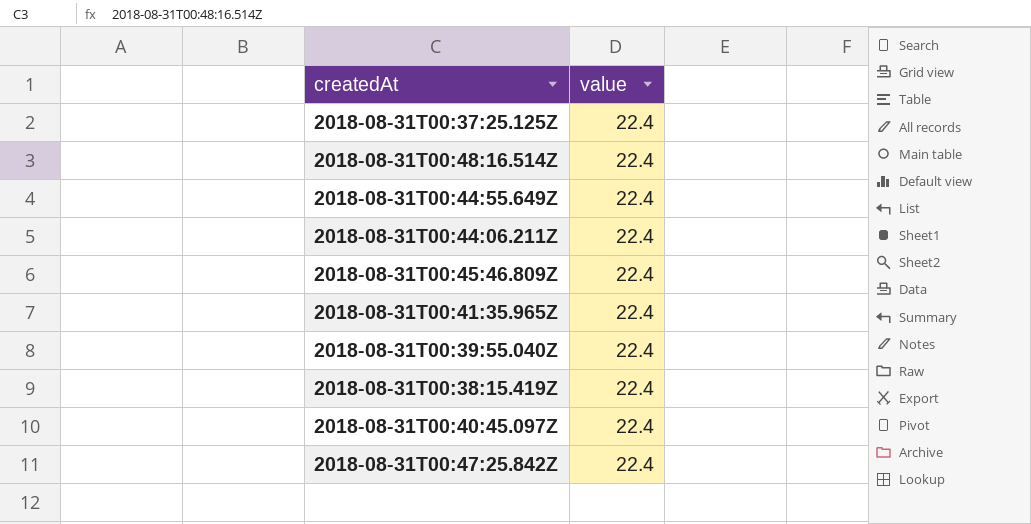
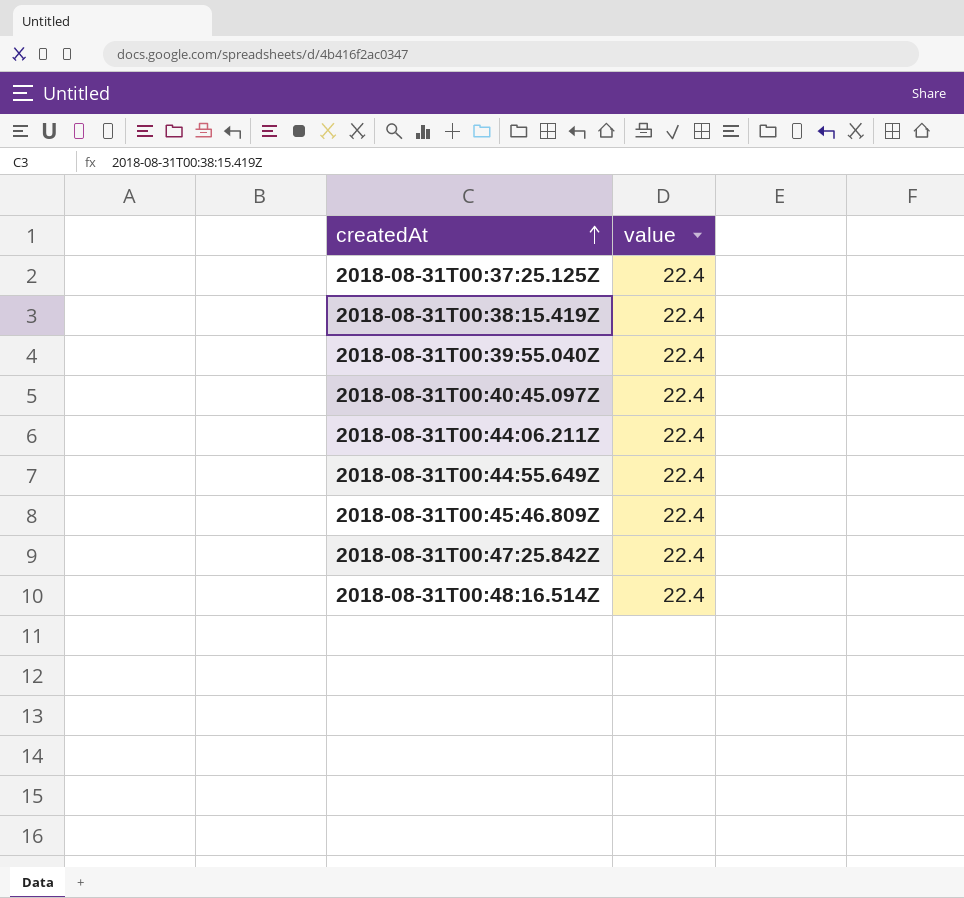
row order: none -> createdAt ascending
row 2018-08-31T00:41:35.965Z: 22.4 -> none

